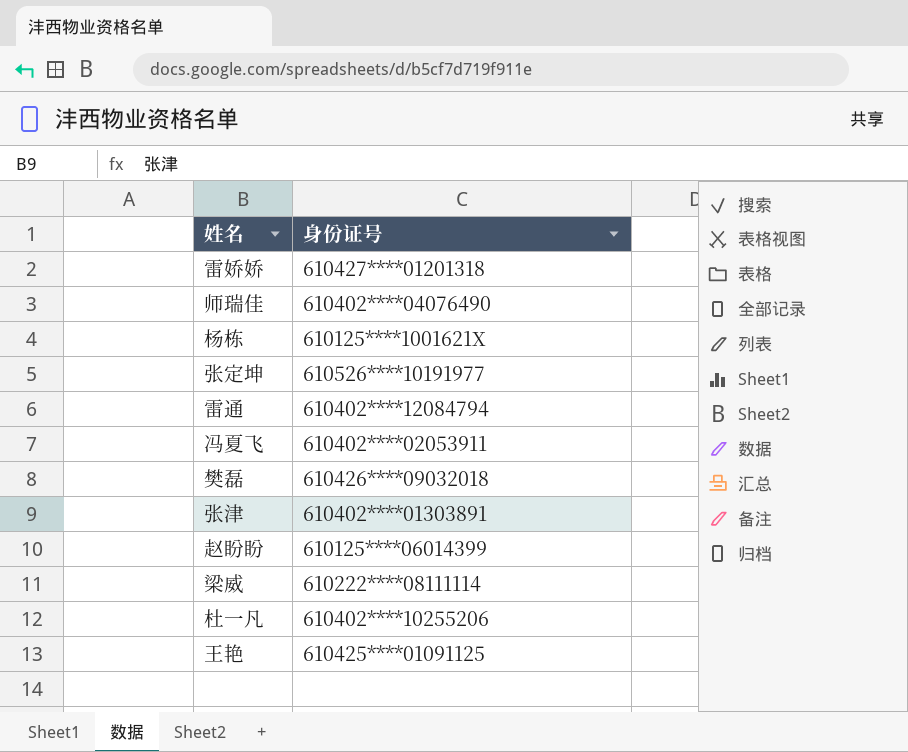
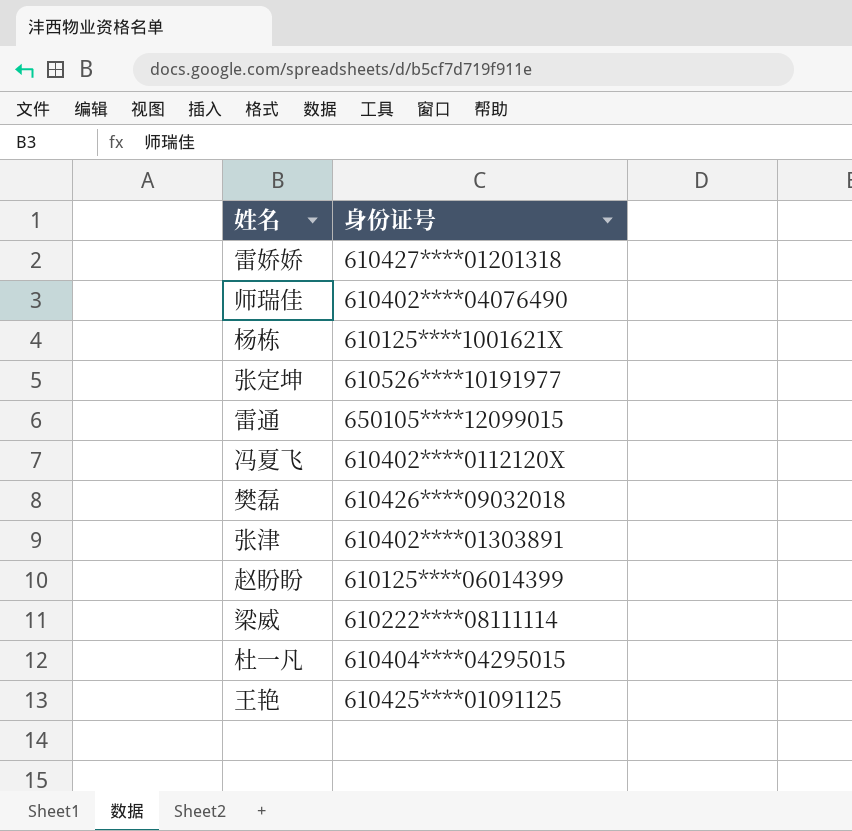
雷通 | 身份证号: 610402****12084794 -> 650105****12099015
冯夏飞 | 身份证号: 610402****02053911 -> 610402****0112120X
杜一凡 | 身份证号: 610402****10255206 -> 610404****04295015

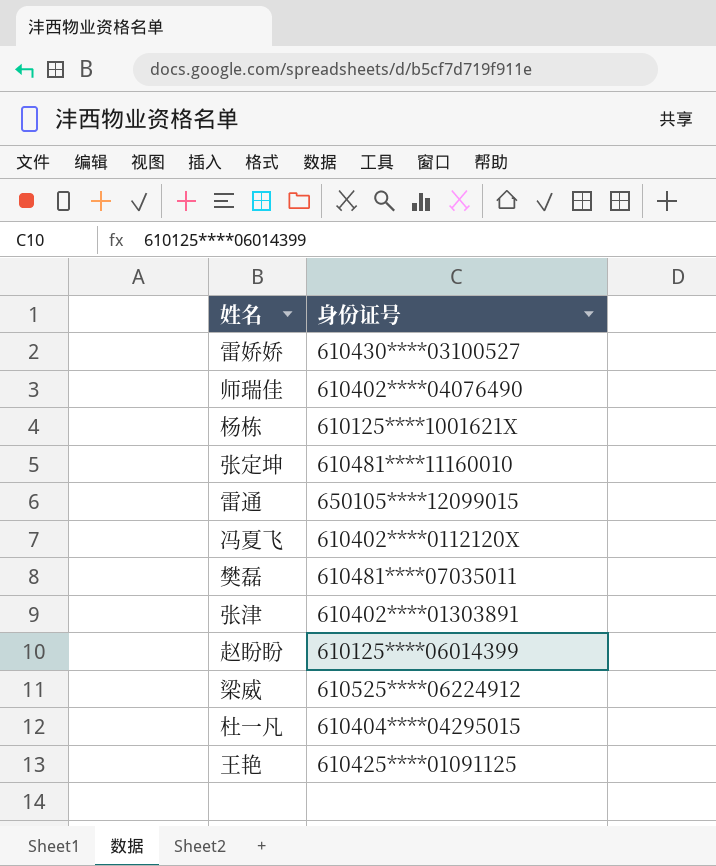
雷娇娇 | 身份证号: 610427****01201318 -> 610430****03100527
张定坤 | 身份证号: 610526****10191977 -> 610481****11160010
樊磊 | 身份证号: 610426****09032018 -> 610481****07035011
梁威 | 身份证号: 610222****08111114 -> 610525****06224912

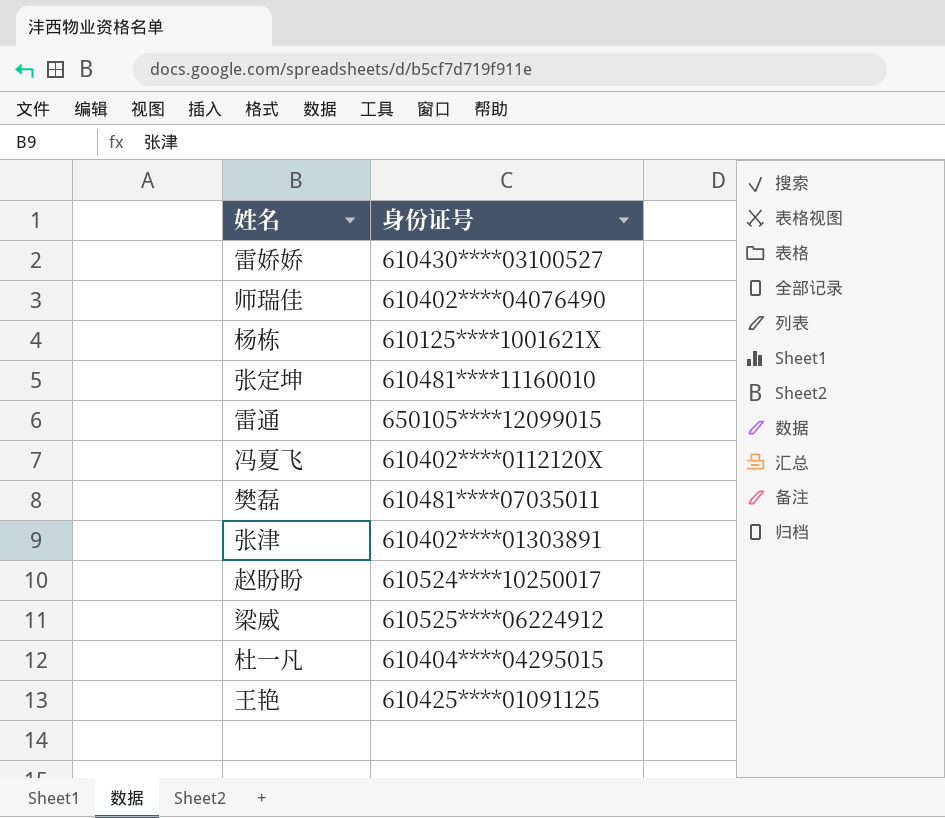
赵盼盼 | 身份证号: 610125****06014399 -> 610524****10250017

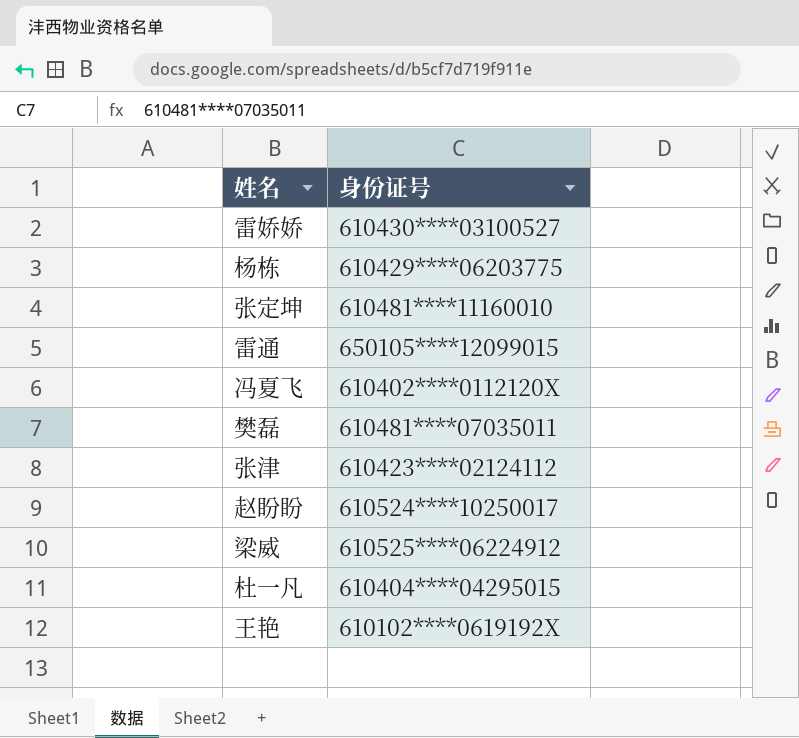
row 师瑞佳: 610402****04076490 -> none
杨栋 | 身份证号: 610125****1001621X -> 610429****06203775
张津 | 身份证号: 610402****01303891 -> 610423****02124112
王艳 | 身份证号: 610425****01091125 -> 610102****0619192X

